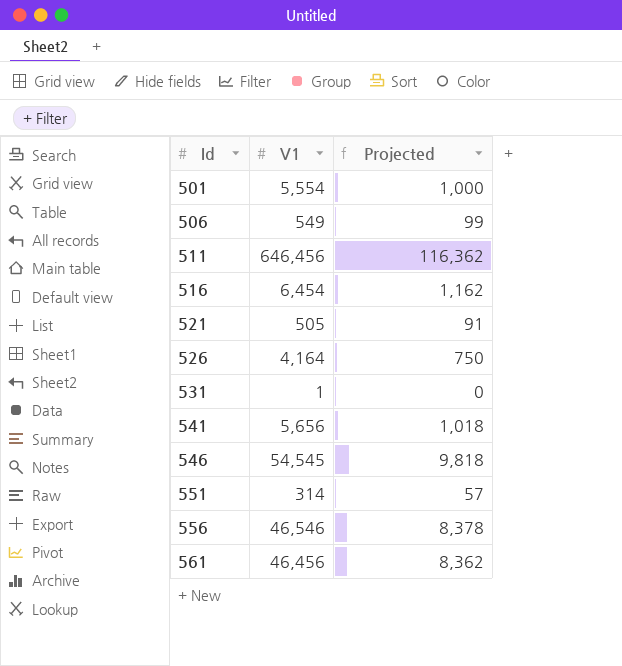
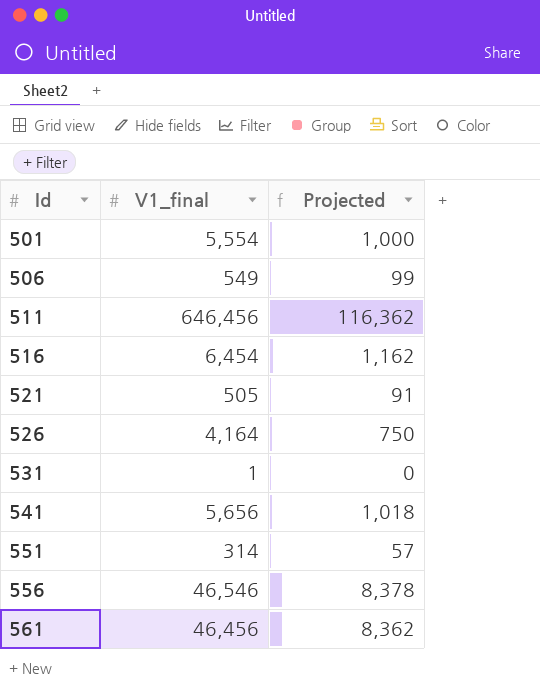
column name: V1 -> V1_final
row 546: 54,545 | 9,818 -> none

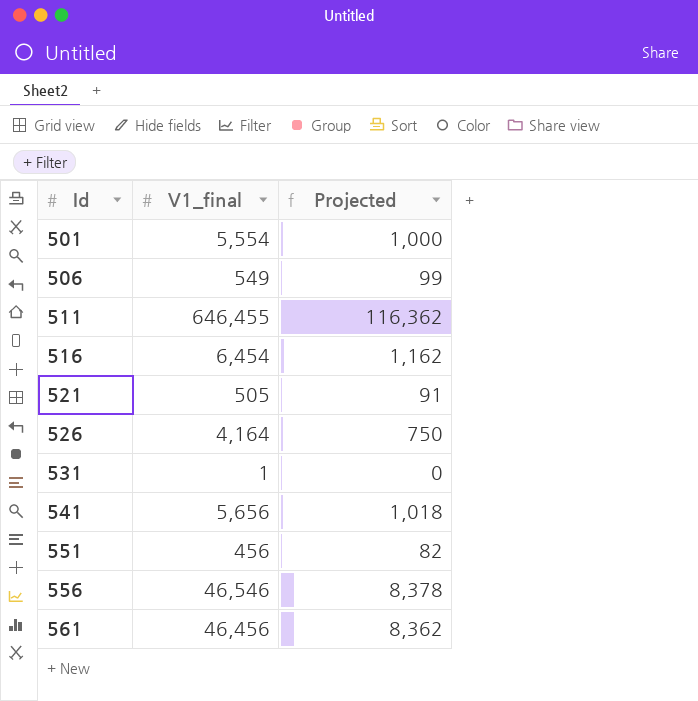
511 | V1_final: 646,456 -> 646,455
551 | V1_final: 314 -> 456
551 | Projected: 57 -> 82

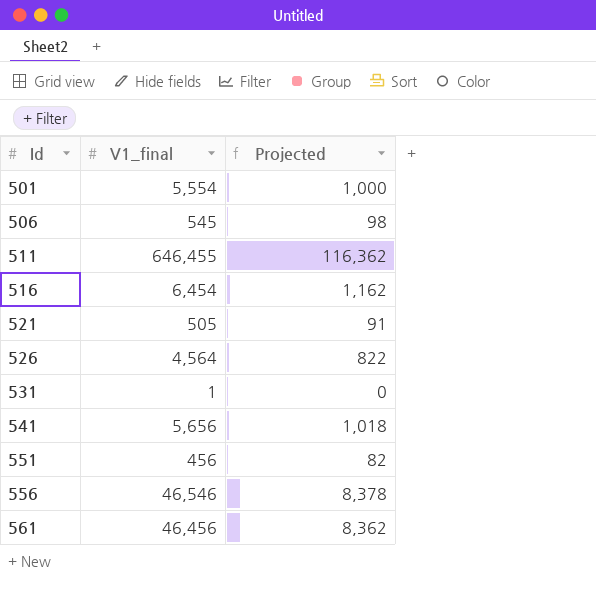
506 | V1_final: 549 -> 545
506 | Projected: 99 -> 98
526 | V1_final: 4,164 -> 4,564
526 | Projected: 750 -> 822

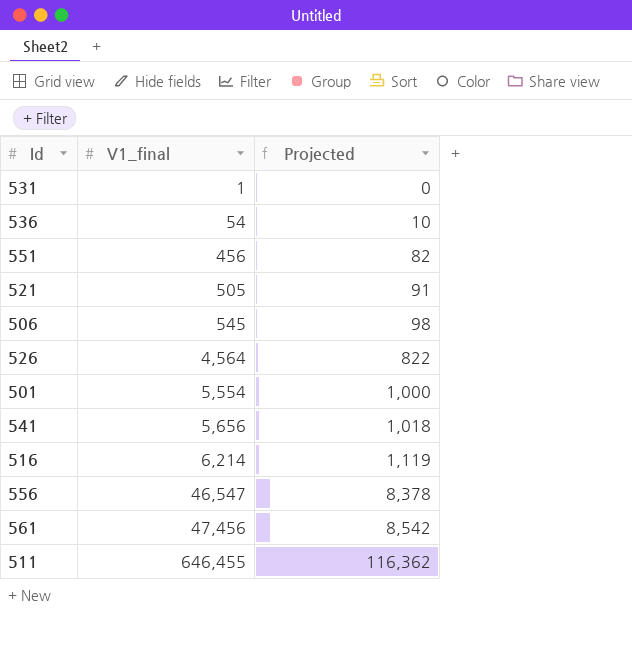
row order: Id ascending -> V1_final ascending
row 536: none -> 54 | 10
516 | V1_final: 6,454 -> 6,214
516 | Projected: 1,162 -> 1,119
556 | V1_final: 46,546 -> 46,547
561 | V1_final: 46,456 -> 47,456
561 | Projected: 8,362 -> 8,542

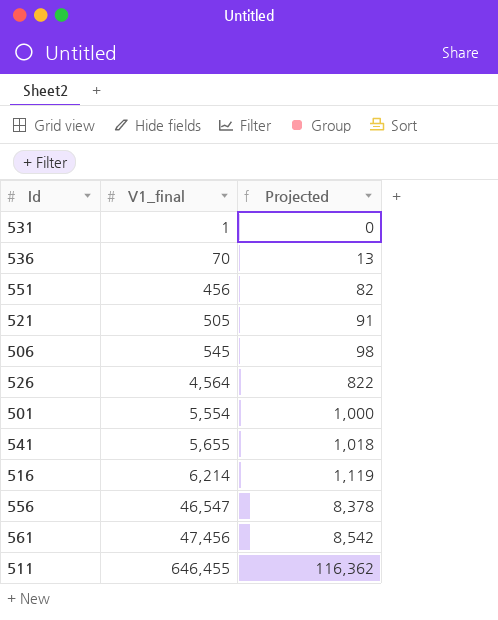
536 | V1_final: 54 -> 70
536 | Projected: 10 -> 13
541 | V1_final: 5,656 -> 5,655

